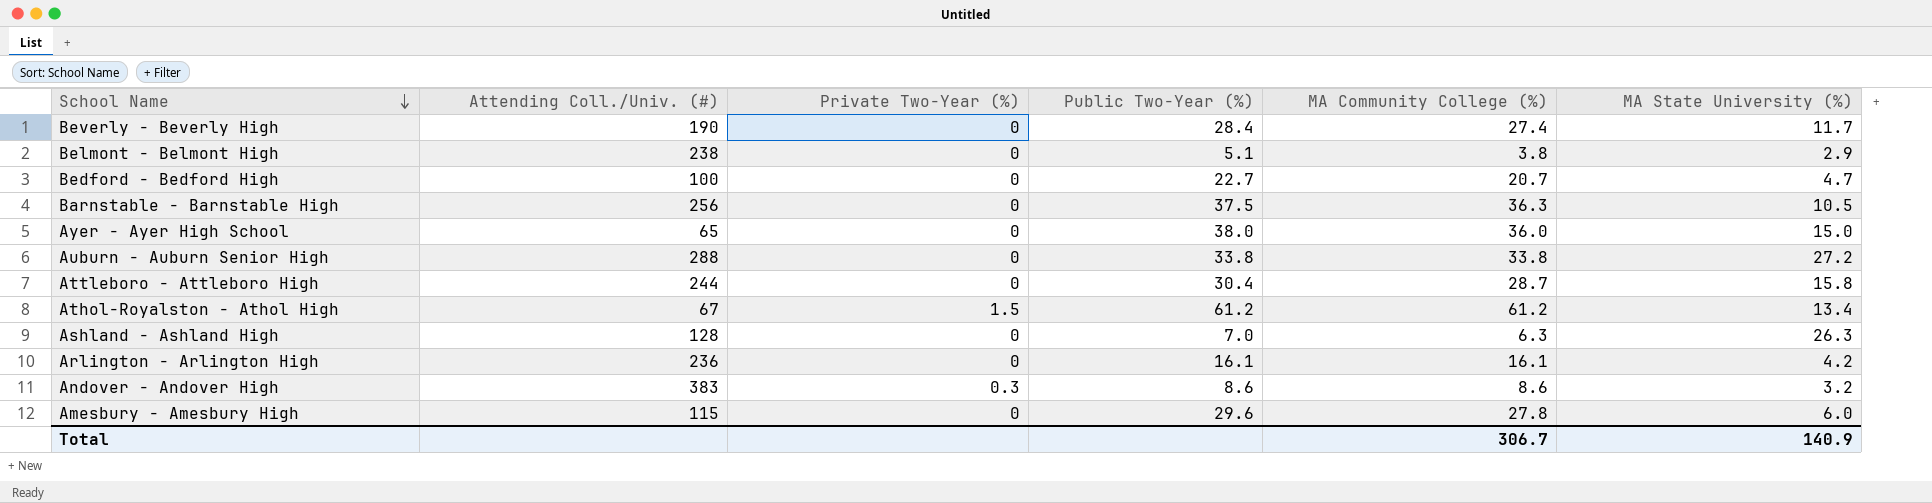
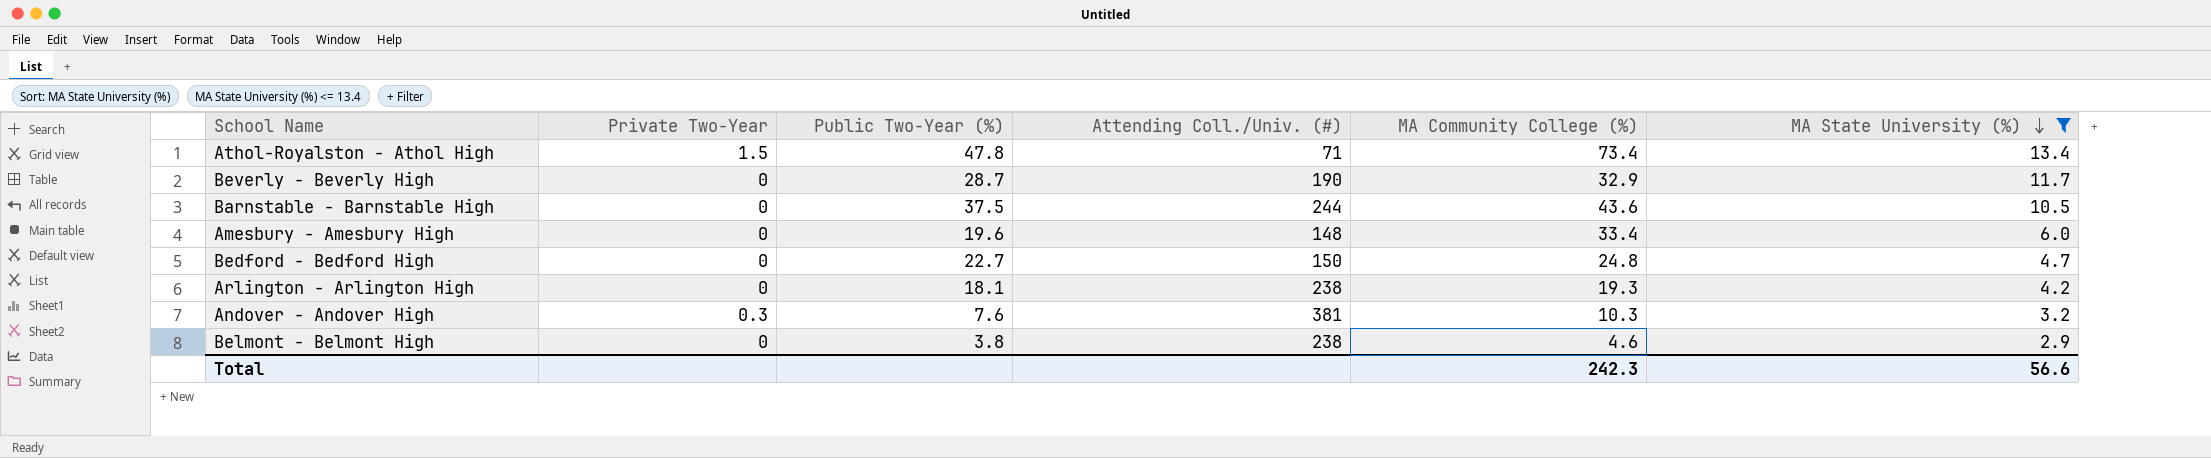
filter: none -> MA State University (%) <= 13.4
row order: School Name descending -> MA State University (%) descending
column name: Private Two-Year (%) -> Private Two-Year
column Attending Coll./Univ. (#) | position: 2 -> 4
Athol-Royalston - Athol High | Public Two-Year (%): 61.2 -> 47.8
Athol-Royalston - Athol High | Attending Coll./Univ. (#): 67 -> 71
Athol-Royalston - Athol High | MA Community College (%): 61.2 -> 73.4
Beverly - Beverly High | Public Two-Year (%): 28.4 -> 28.7
Beverly - Beverly High | MA Community College (%): 27.4 -> 32.9
Barnstable - Barnstable High | Attending Coll./Univ. (#): 256 -> 244
Barnstable - Barnstable High | MA Community College (%): 36.3 -> 43.6
Amesbury - Amesbury High | Public Two-Year (%): 29.6 -> 19.6
Amesbury - Amesbury High | Attending Coll./Univ. (#): 115 -> 148
Amesbury - Amesbury High | MA Community College (%): 27.8 -> 33.4
Bedford - Bedford High | Attending Coll./Univ. (#): 100 -> 150
Bedford - Bedford High | MA Community College (%): 20.7 -> 24.8
Arlington - Arlington High | Public Two-Year (%): 16.1 -> 18.1
Arlington - Arlington High | Attending Coll./Univ. (#): 236 -> 238
Arlington - Arlington High | MA Community College (%): 16.1 -> 19.3
Andover - Andover High | Public Two-Year (%): 8.6 -> 7.6
Andover - Andover High | Attending Coll./Univ. (#): 383 -> 381
Andover - Andover High | MA Community College (%): 8.6 -> 10.3
Belmont - Belmont High | Public Two-Year (%): 5.1 -> 3.8
Belmont - Belmont High | MA Community College (%): 3.8 -> 4.6
Total | MA Community College (%): 306.7 -> 242.3
Total | MA State University (%): 140.9 -> 56.6

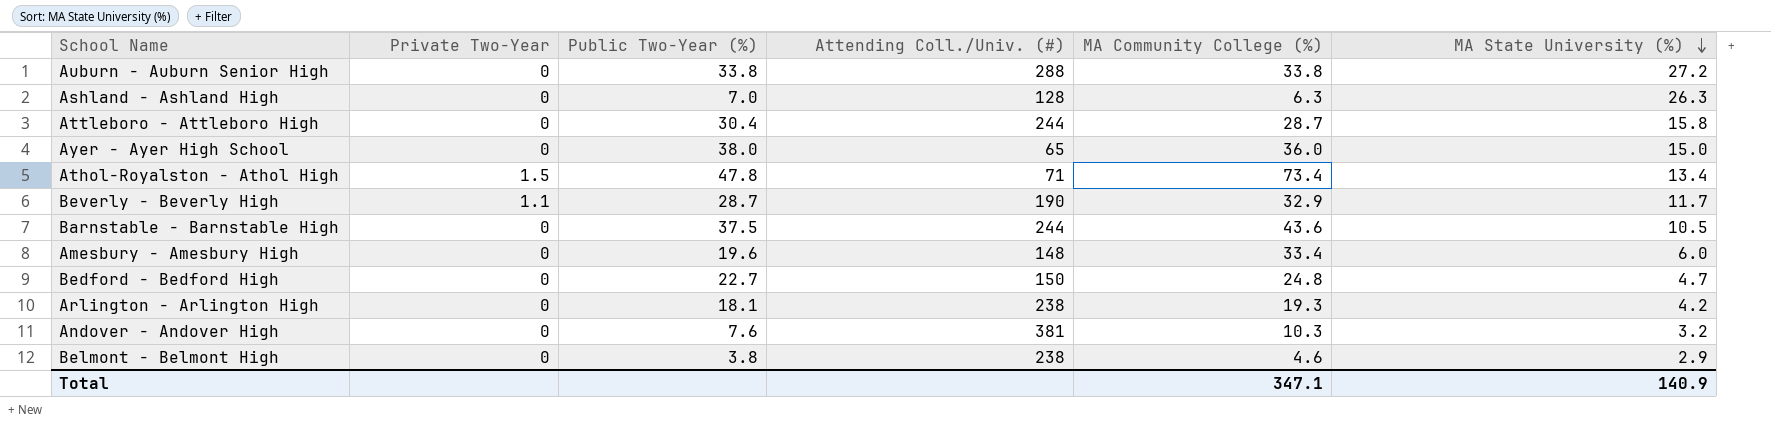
filter: MA State University (%) <= 13.4 -> none
Beverly - Beverly High | Private Two-Year: 0 -> 1.1
Andover - Andover High | Private Two-Year: 0.3 -> 0
Total | MA Community College (%): 242.3 -> 347.1
Total | MA State University (%): 56.6 -> 140.9

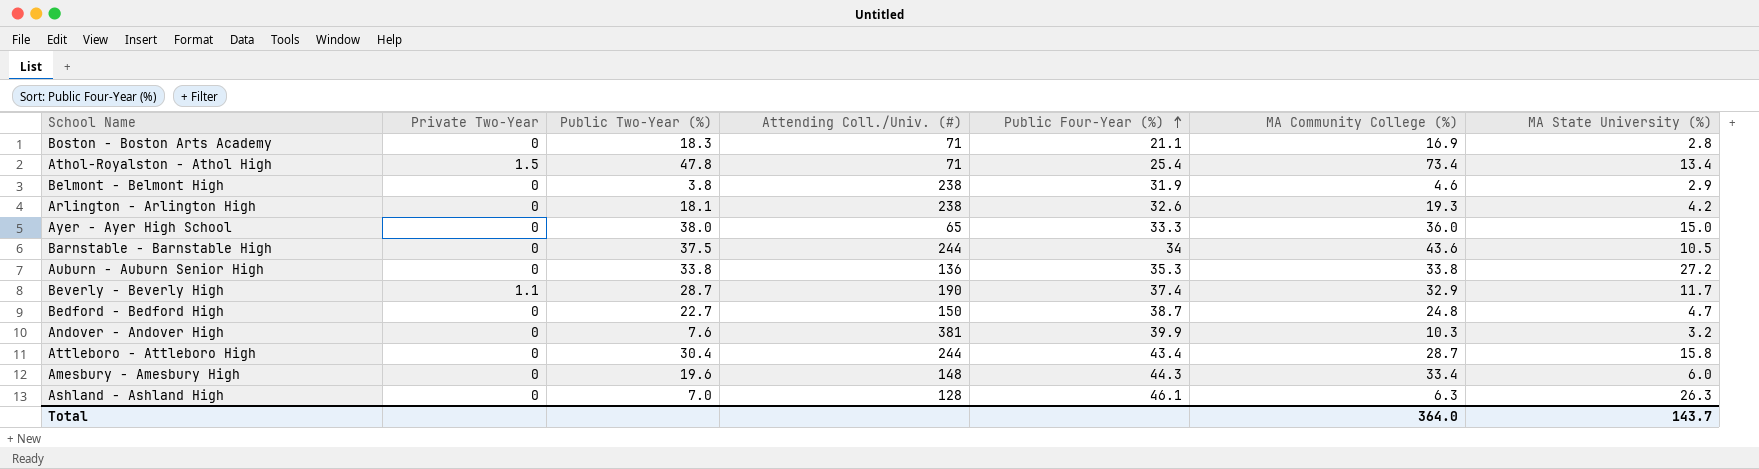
row order: MA State University (%) descending -> Public Four-Year (%) ascending
column Public Four-Year (%) | position: none -> 5
row Boston - Boston Arts Academy: none -> 0 | 18.3 | 71 | 21.1 | 16.9 | 2.8
Auburn - Auburn Senior High | Attending Coll./Univ. (#): 288 -> 136
Total | MA Community College (%): 347.1 -> 364.0
Total | MA State University (%): 140.9 -> 143.7

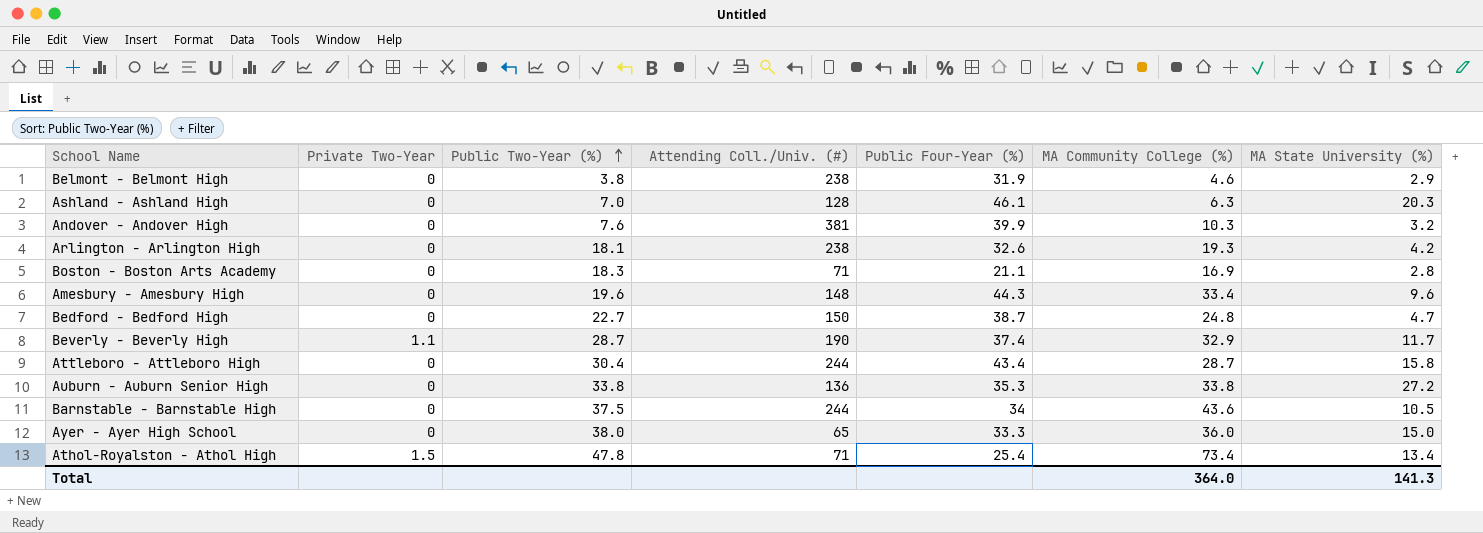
row order: Public Four-Year (%) ascending -> Public Two-Year (%) ascending
Ashland - Ashland High | MA State University (%): 26.3 -> 20.3
Amesbury - Amesbury High | MA State University (%): 6.0 -> 9.6
Total | MA State University (%): 143.7 -> 141.3

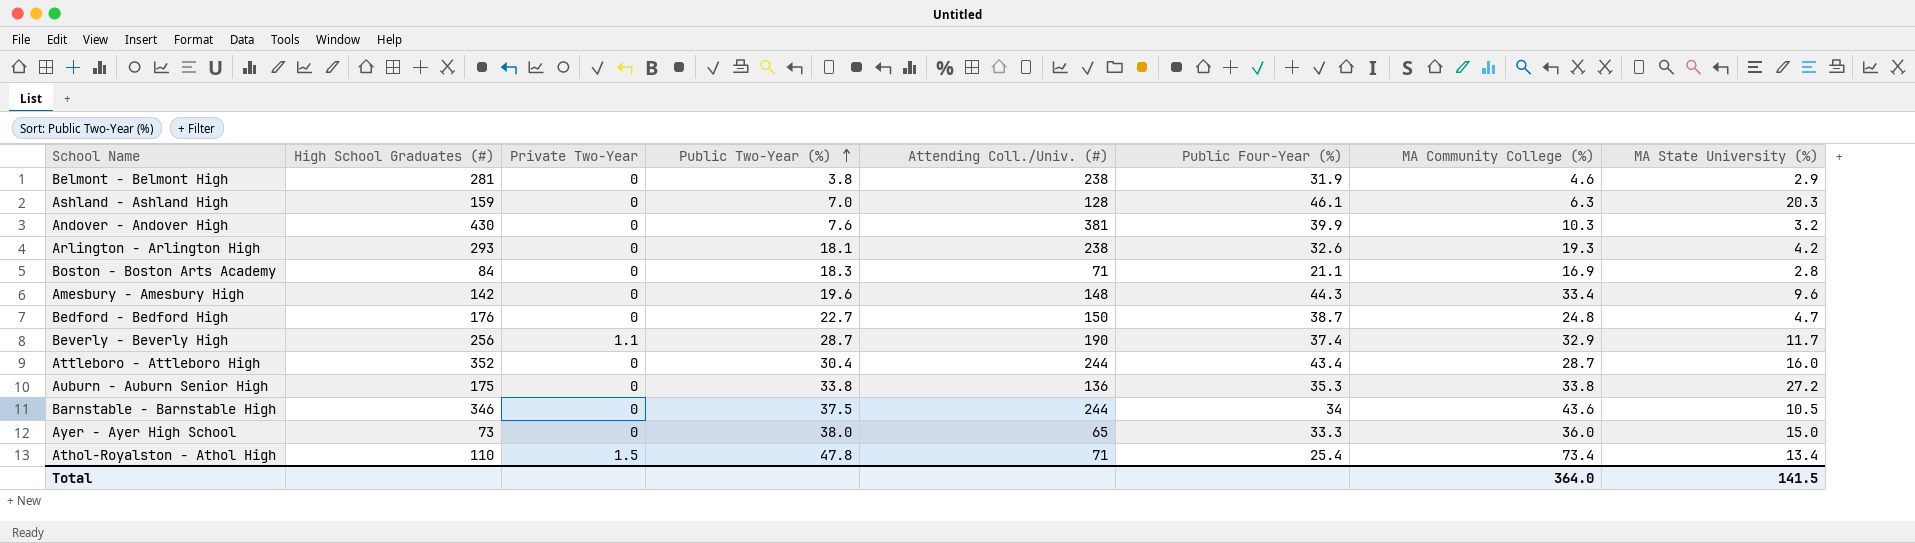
column High School Graduates (#) | position: none -> 2
Attleboro - Attleboro High | MA State University (%): 15.8 -> 16.0
Total | MA State University (%): 141.3 -> 141.5

